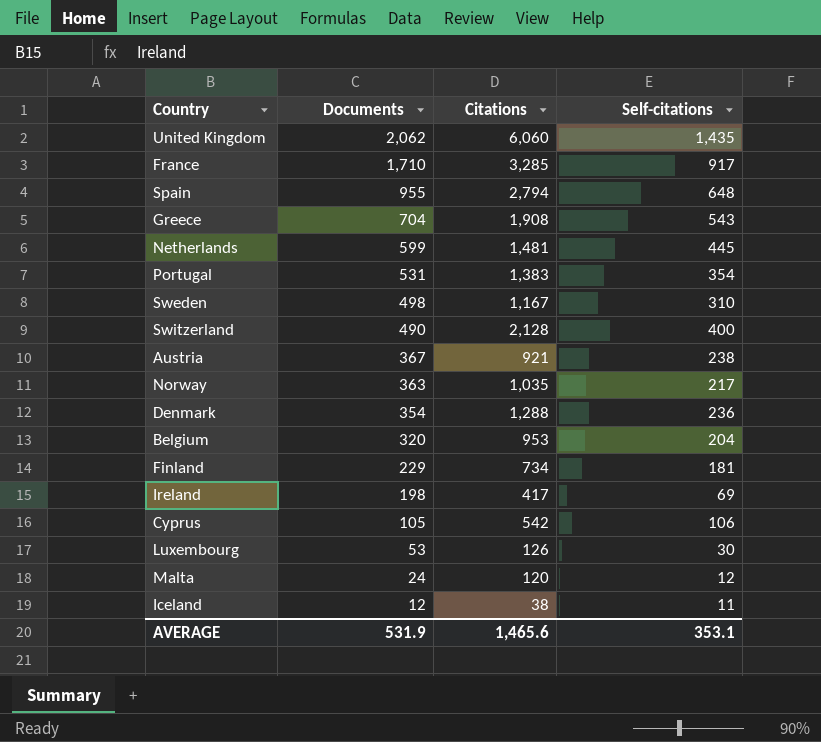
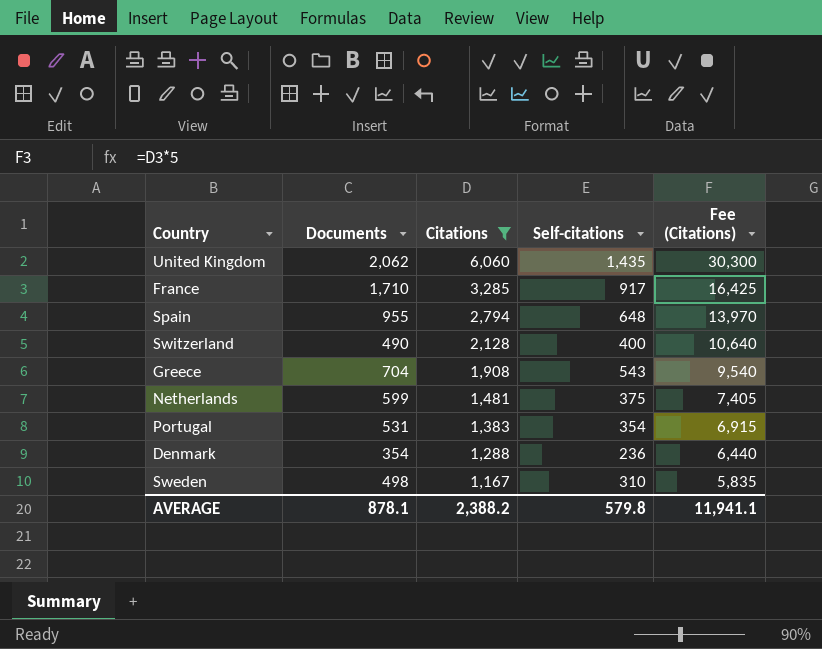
filter: none -> Citations >= 1,167
row order: Documents descending -> Citations descending
column Fee (Citations) | formula: none -> [Citations] * 5
Netherlands | Self-citations: 445 -> 375
AVERAGE | Documents: 531.9 -> 878.1
AVERAGE | Citations: 1,465.6 -> 2,388.2
AVERAGE | Self-citations: 353.1 -> 579.8

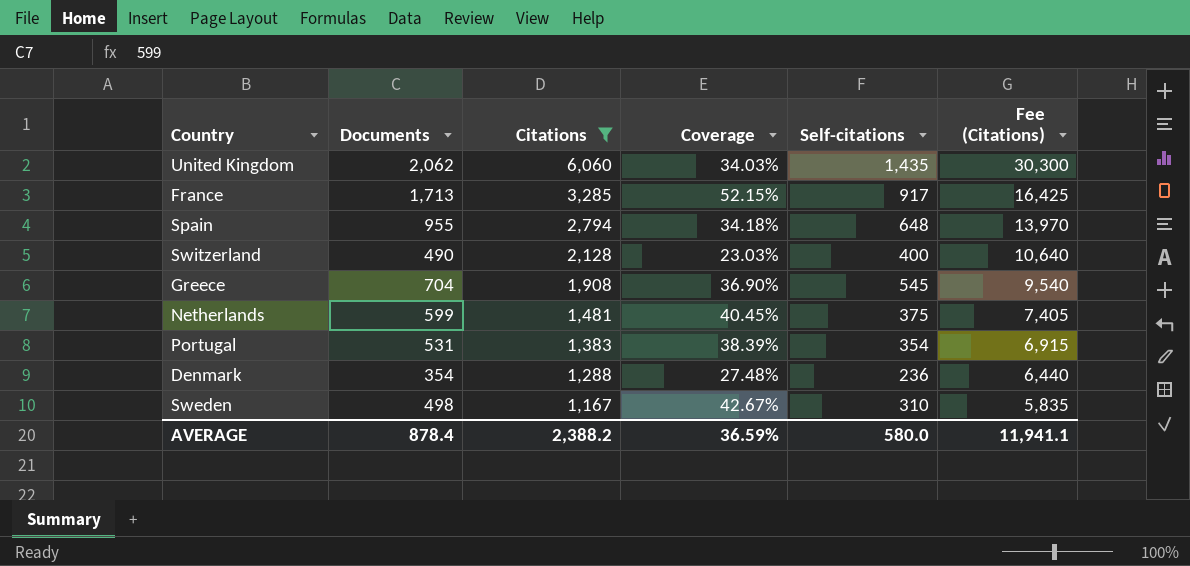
column Coverage | formula: none -> [Documents] / [Citations]
France | Documents: 1,710 -> 1,713
Greece | Self-citations: 543 -> 545
AVERAGE | Documents: 878.1 -> 878.4
AVERAGE | Self-citations: 579.8 -> 580.0

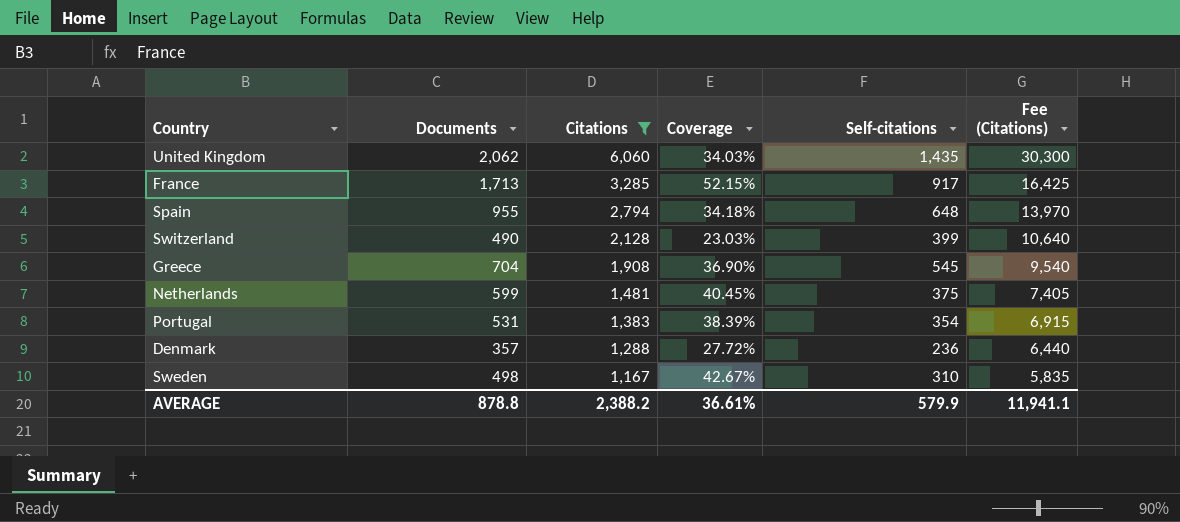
Switzerland | Self-citations: 400 -> 399
Denmark | Documents: 354 -> 357
Denmark | Coverage: 27.48% -> 27.72%
AVERAGE | Documents: 878.4 -> 878.8
AVERAGE | Coverage: 36.59% -> 36.61%
AVERAGE | Self-citations: 580.0 -> 579.9

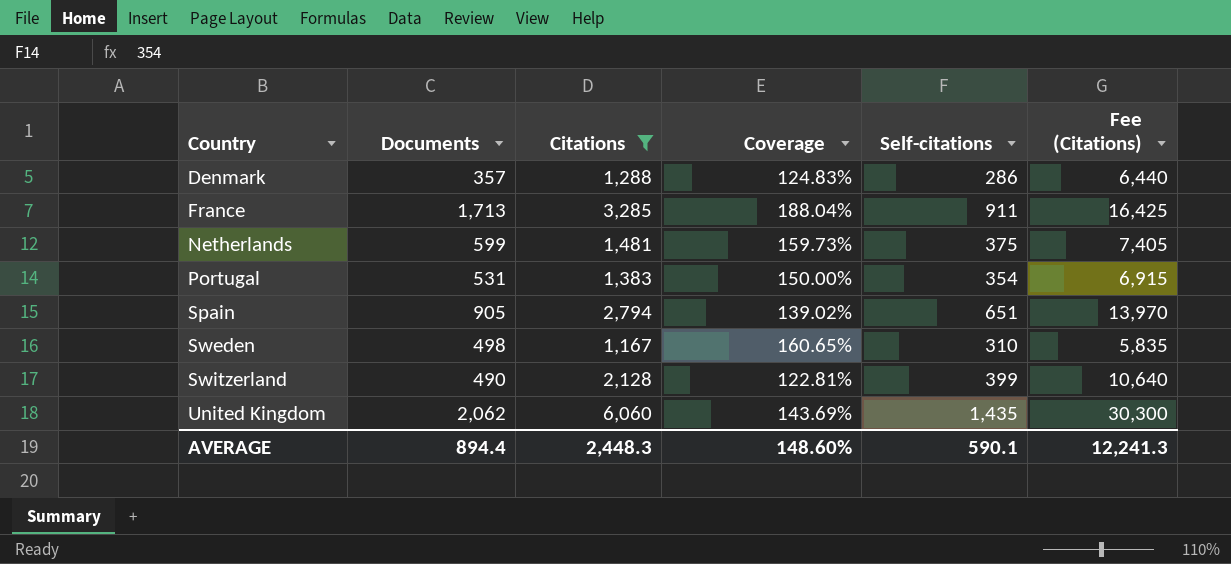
row order: Citations descending -> Country ascending
column Coverage | formula: [Documents] / [Citations] -> [Documents] / [Self-citations]
row Greece: 704 | 1,908 | 36.90% | 545 | 9,540 -> none
Denmark | Self-citations: 236 -> 286
France | Self-citations: 917 -> 911
Spain | Documents: 955 -> 905
Spain | Self-citations: 648 -> 651
AVERAGE | Documents: 878.8 -> 894.4
AVERAGE | Citations: 2,388.2 -> 2,448.3
AVERAGE | Coverage: 36.61% -> 148.60%
AVERAGE | Self-citations: 579.9 -> 590.1
AVERAGE | Fee (Citations): 11,941.1 -> 12,241.3

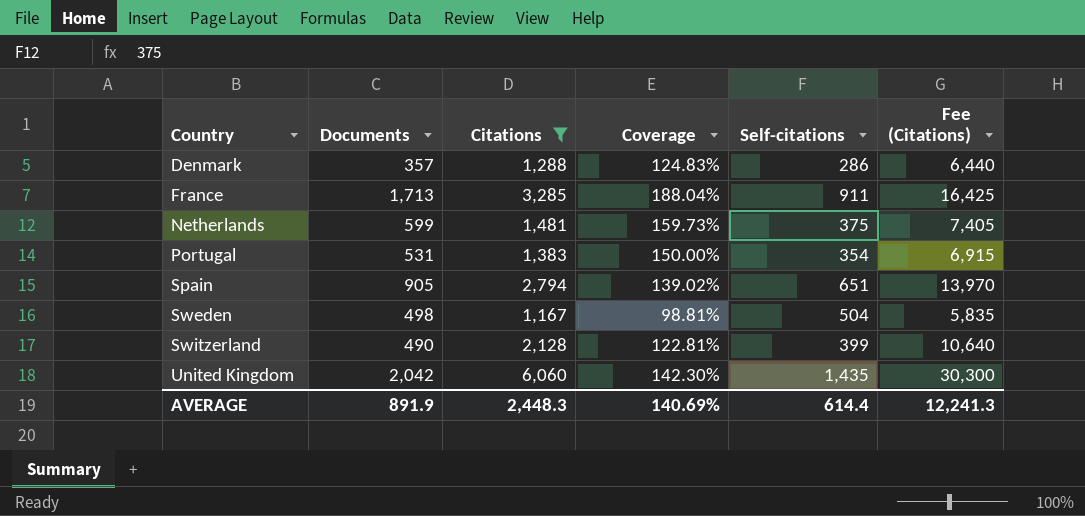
Sweden | Coverage: 160.65% -> 98.81%
Sweden | Self-citations: 310 -> 504
United Kingdom | Documents: 2,062 -> 2,042
United Kingdom | Coverage: 143.69% -> 142.30%
AVERAGE | Documents: 894.4 -> 891.9
AVERAGE | Coverage: 148.60% -> 140.69%
AVERAGE | Self-citations: 590.1 -> 614.4

